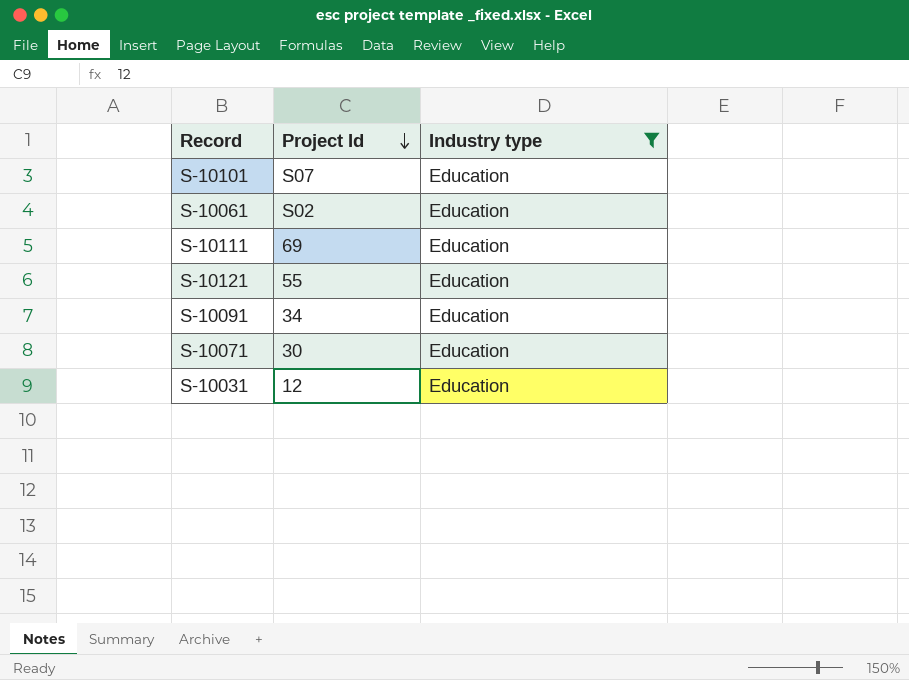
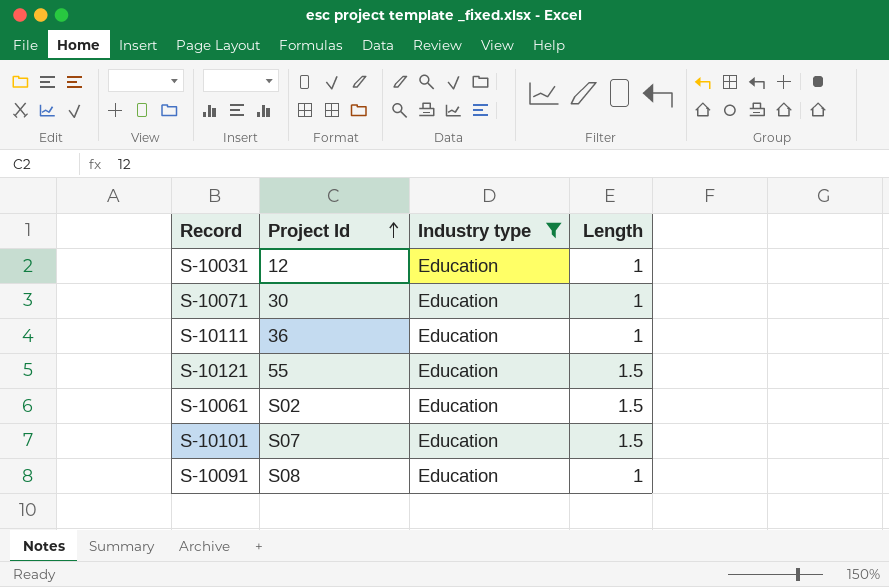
row order: Project Id descending -> Project Id ascending
column Length | position: none -> 4
S-10111 | Project Id: 69 -> 36
S-10091 | Project Id: 34 -> S08

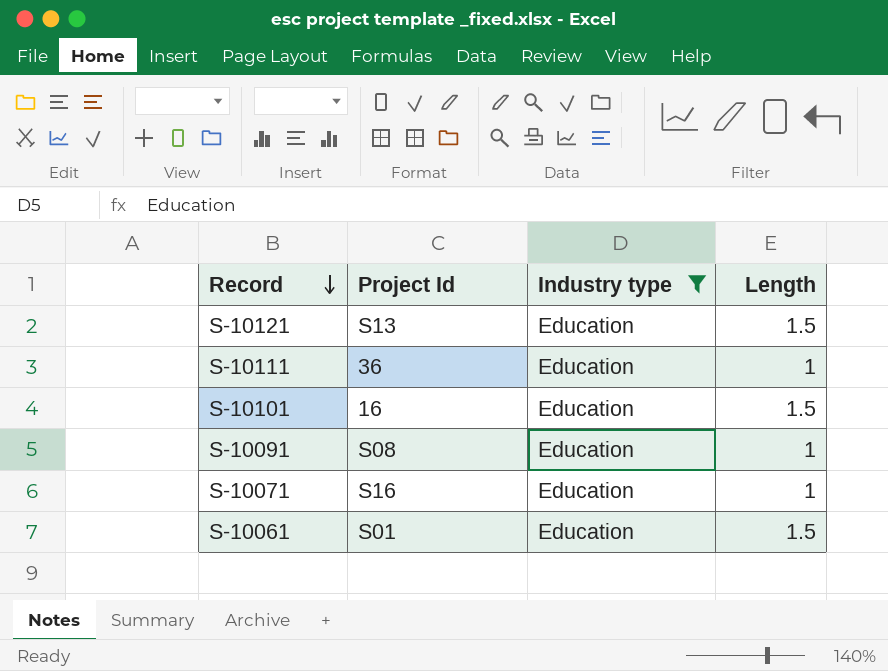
row order: Project Id ascending -> Record descending
row S-10031: 12 | Education | 1 -> none
S-10121 | Project Id: 55 -> S13
S-10101 | Project Id: S07 -> 16
S-10071 | Project Id: 30 -> S16
S-10061 | Project Id: S02 -> S01

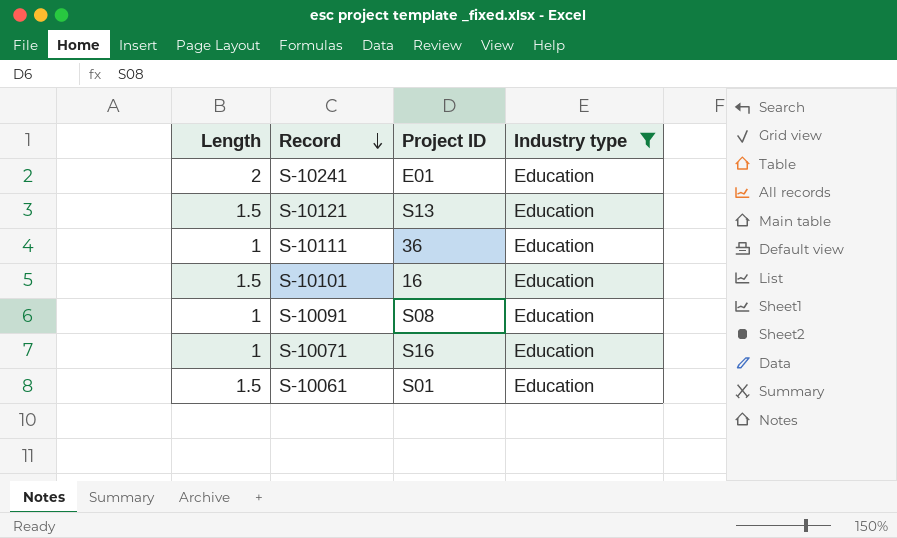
column Length | position: 4 -> 1
column name: Project Id -> Project ID
row S-10241: none -> 2 | E01 | Education

